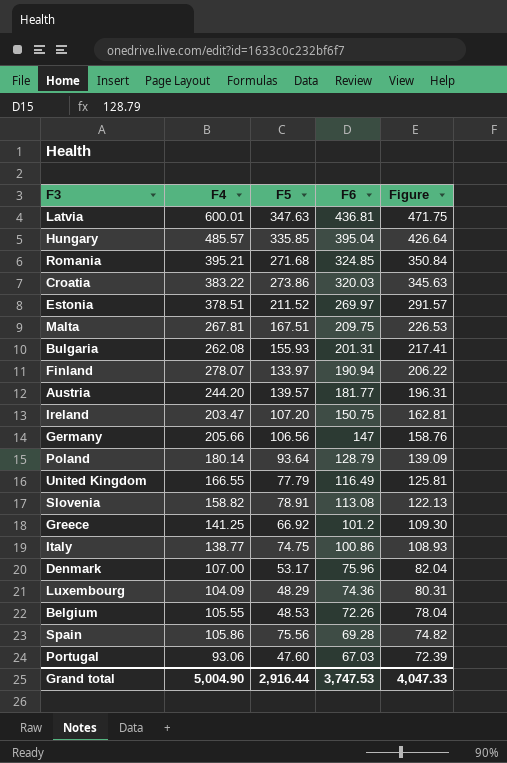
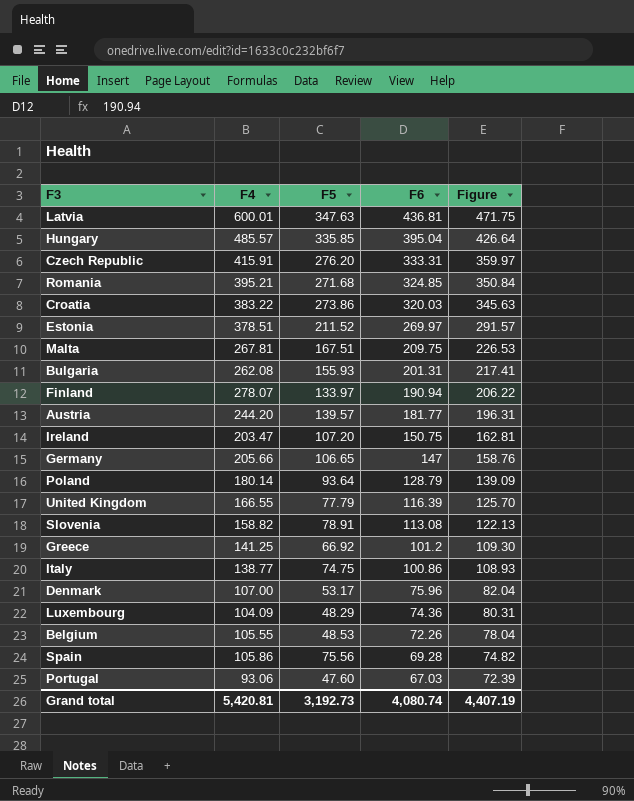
row Czech Republic: none -> 415.91 | 276.20 | 333.31 | 359.97
Germany | F5: 106.56 -> 106.65
United Kingdom | F6: 116.49 -> 116.39
United Kingdom | Figure: 125.81 -> 125.70
Grand total | F4: 5,004.90 -> 5,420.81
Grand total | F5: 2,916.44 -> 3,192.73
Grand total | F6: 3,747.53 -> 4,080.74
Grand total | Figure: 4,047.33 -> 4,407.19

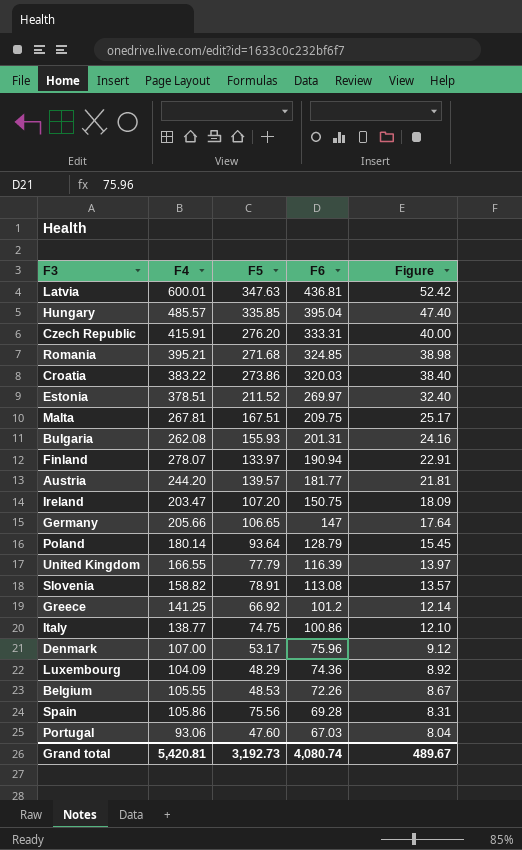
column Figure | formula: [F6] * 1.08 -> [F6] * 0.12
Grand total | Figure: 4,407.19 -> 489.67

